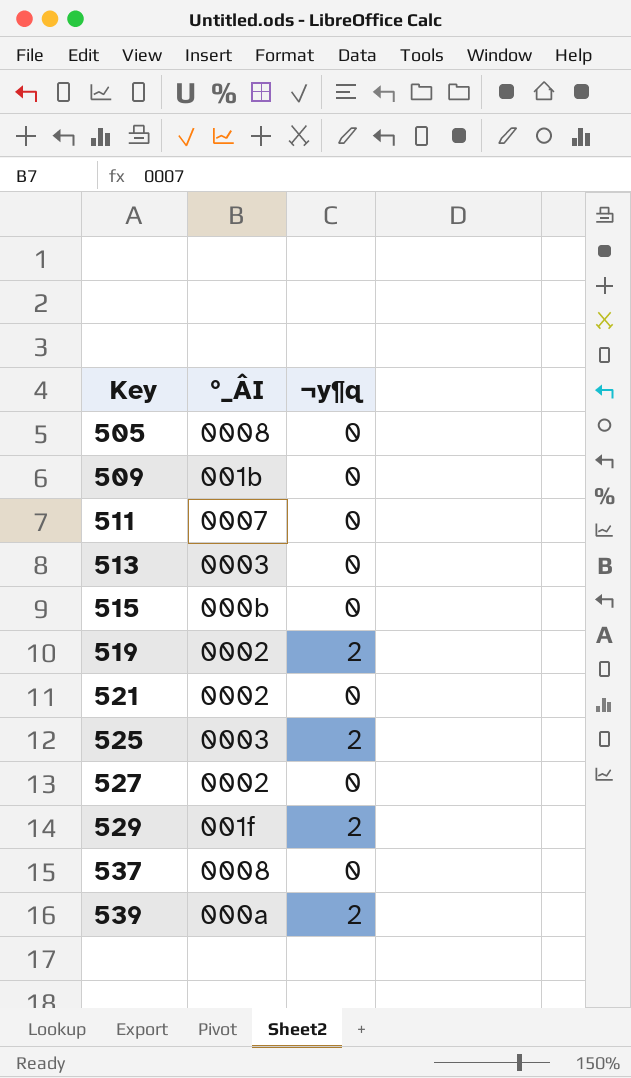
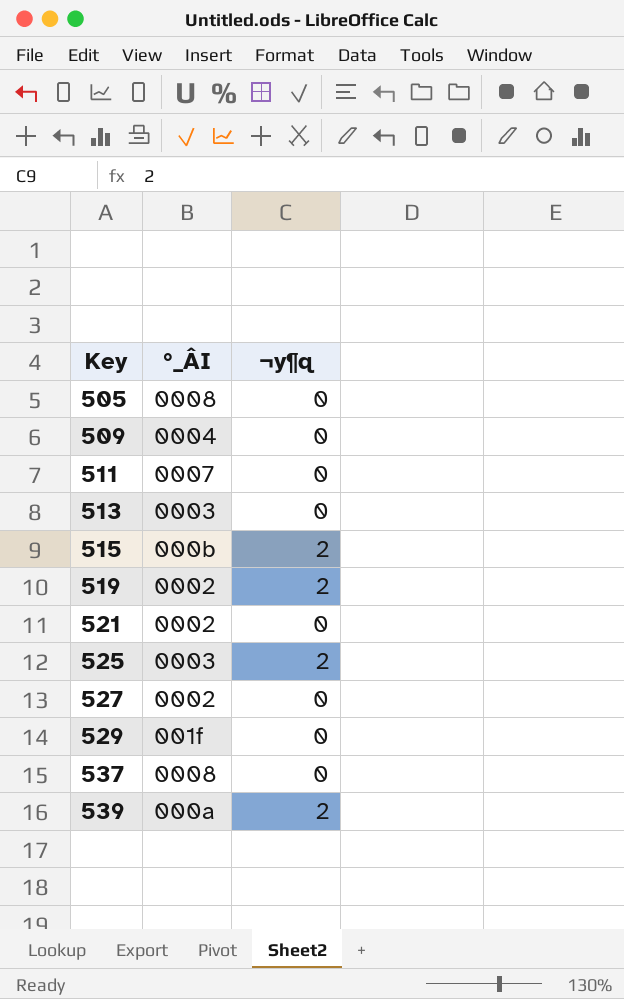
509 | °_ÂI: 001b -> 0004
515 | ¬y¶q: 0 -> 2
529 | ¬y¶q: 2 -> 0

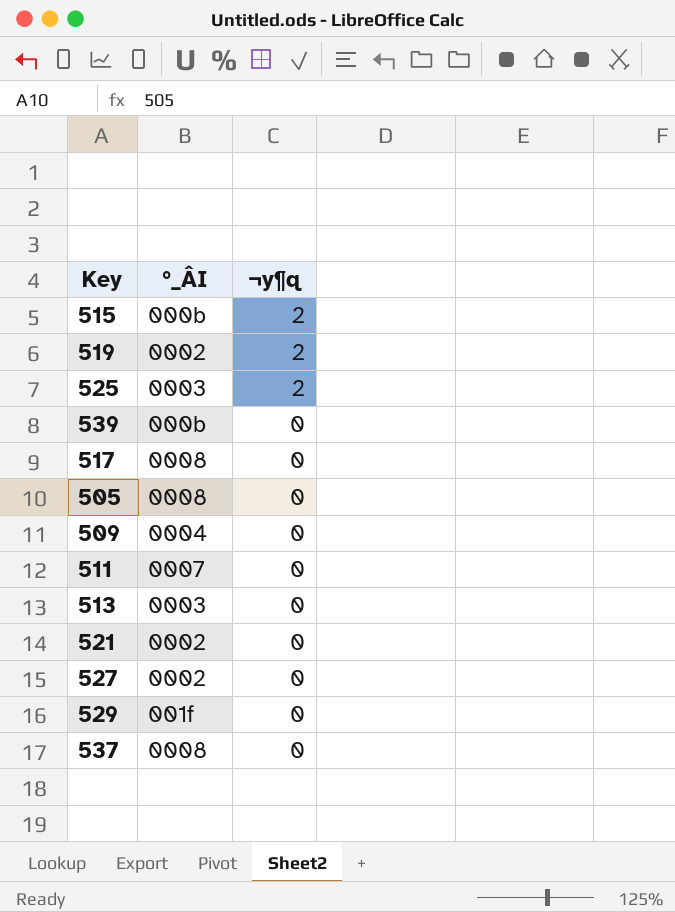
row order: Key ascending -> ¬y¶q descending
539 | °_ÂI: 000a -> 000b
539 | ¬y¶q: 2 -> 0
row 517: none -> 0008 | 0

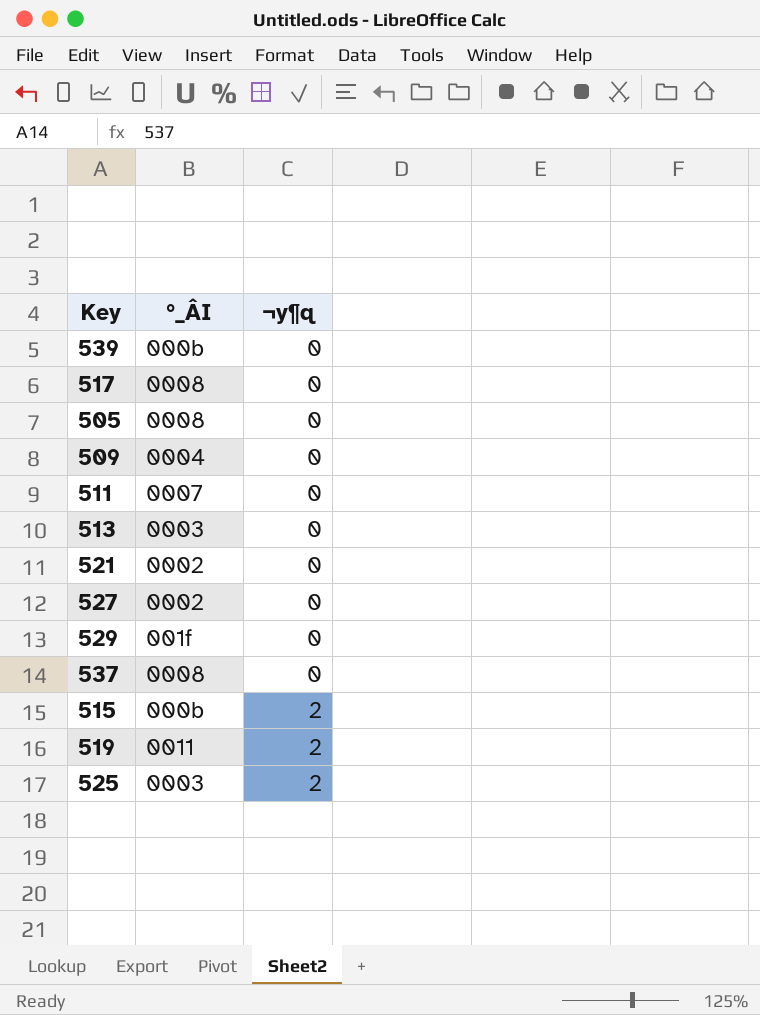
row order: ¬y¶q descending -> ¬y¶q ascending
519 | °_ÂI: 0002 -> 0011

